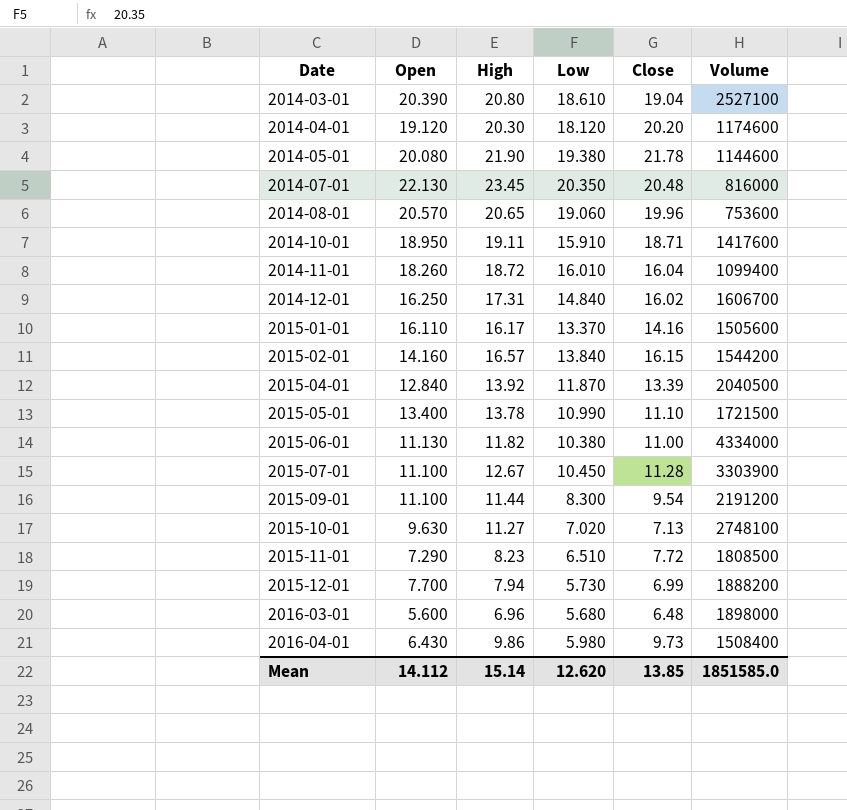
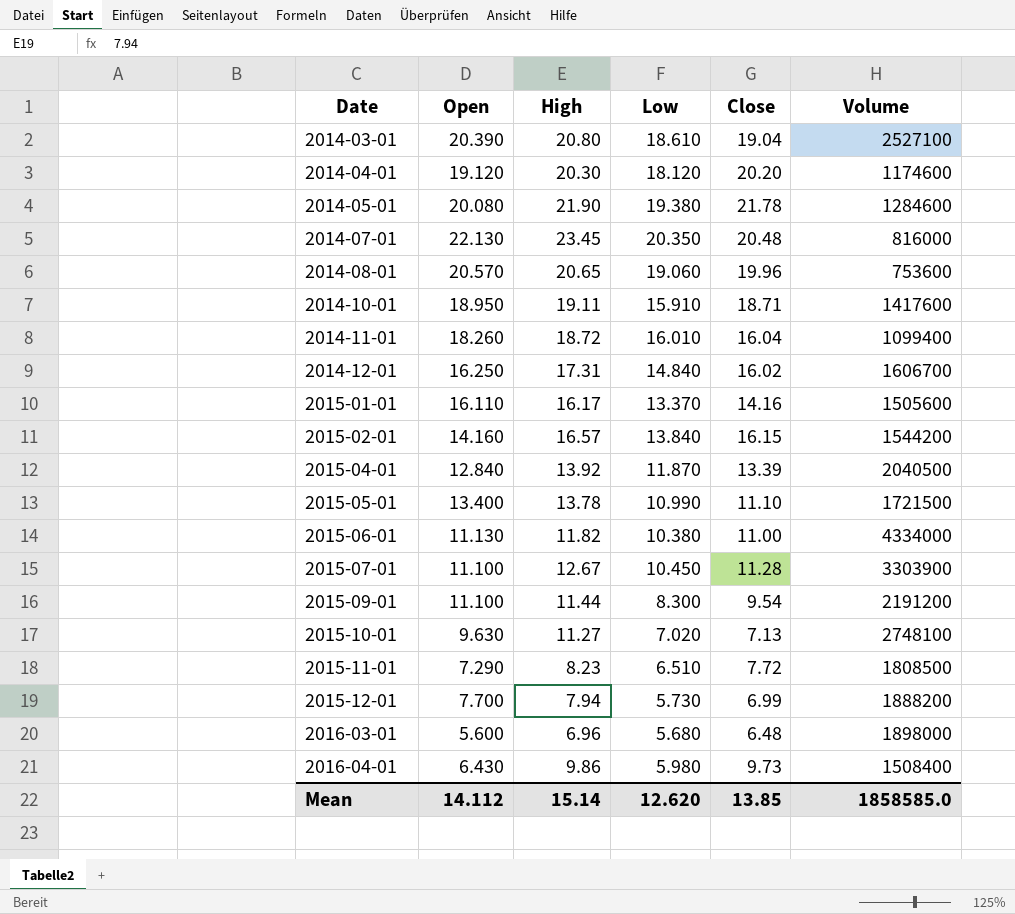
2014-05-01 | Volume: 1144600 -> 1284600
Mean | Volume: 1851585.0 -> 1858585.0

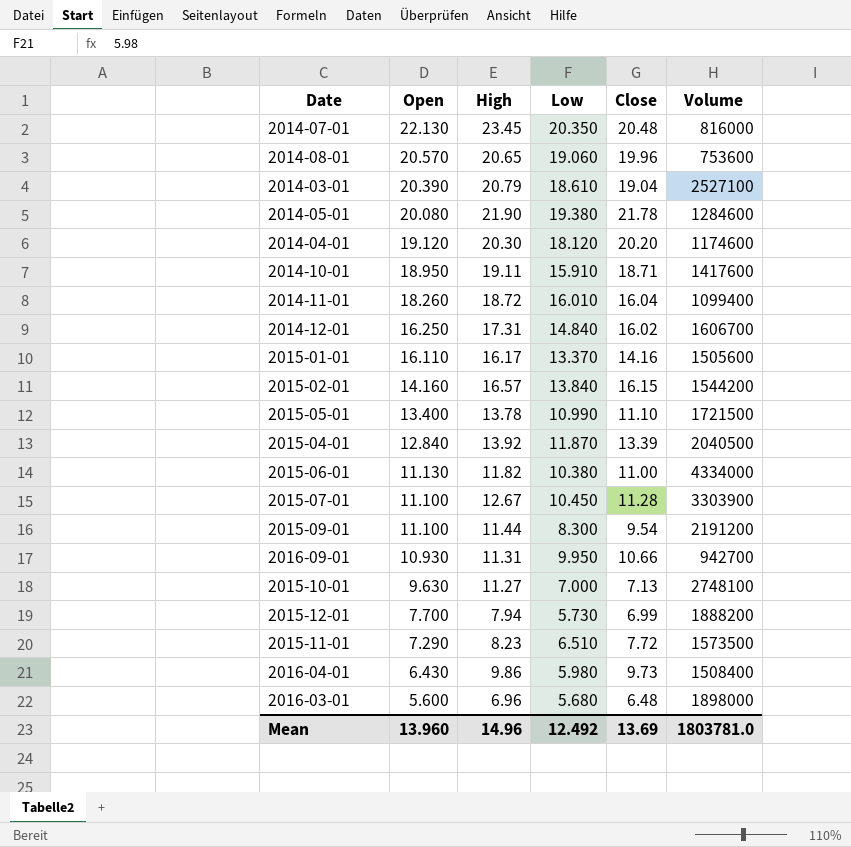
row order: Date ascending -> Open descending
2014-03-01 | High: 20.80 -> 20.79
row 2016-09-01: none -> 10.930 | 11.31 | 9.950 | 10.66 | 942700
2015-10-01 | Low: 7.020 -> 7.000
2015-11-01 | Volume: 1808500 -> 1573500
Mean | Open: 14.112 -> 13.960
Mean | High: 15.14 -> 14.96
Mean | Low: 12.620 -> 12.492
Mean | Close: 13.85 -> 13.69
Mean | Volume: 1858585.0 -> 1803781.0

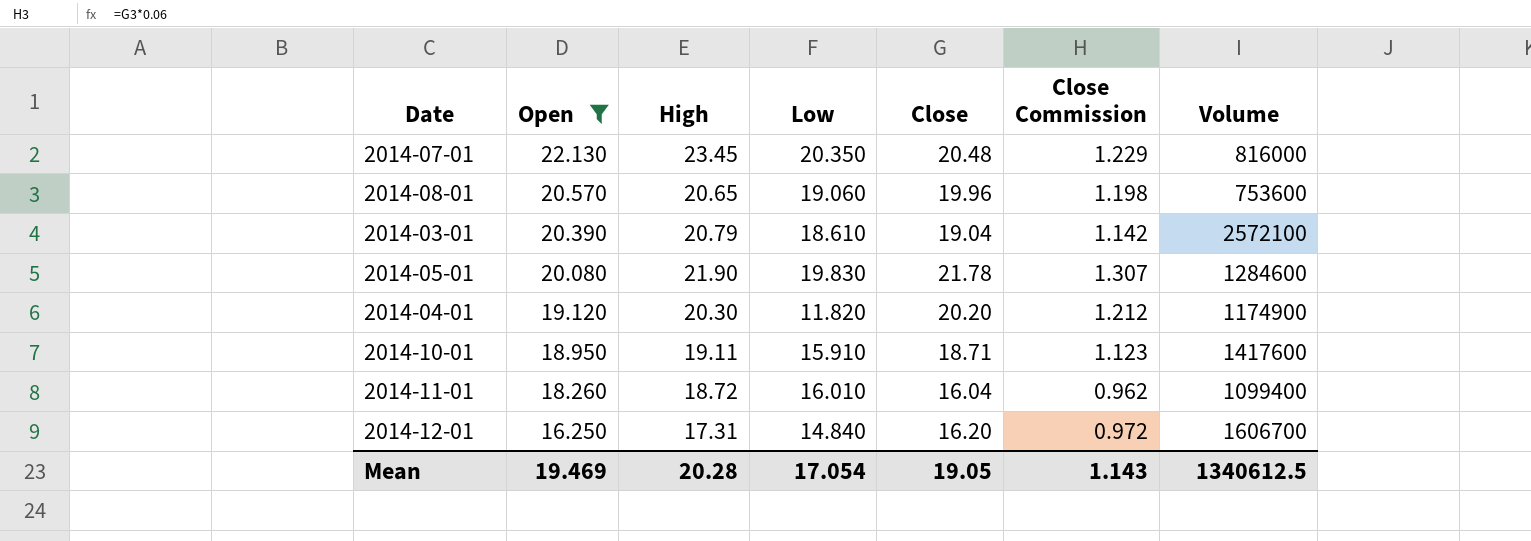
filter: none -> Open >= 16.250
column Close Commission | formula: none -> [Close] * 0.06
2014-03-01 | Volume: 2527100 -> 2572100
2014-05-01 | Low: 19.380 -> 19.830
2014-04-01 | Low: 18.120 -> 11.820
2014-04-01 | Volume: 1174600 -> 1174900
2014-12-01 | Close: 16.02 -> 16.20
Mean | Open: 13.960 -> 19.469
Mean | High: 14.96 -> 20.28
Mean | Low: 12.492 -> 17.054
Mean | Close: 13.69 -> 19.05
Mean | Volume: 1803781.0 -> 1340612.5

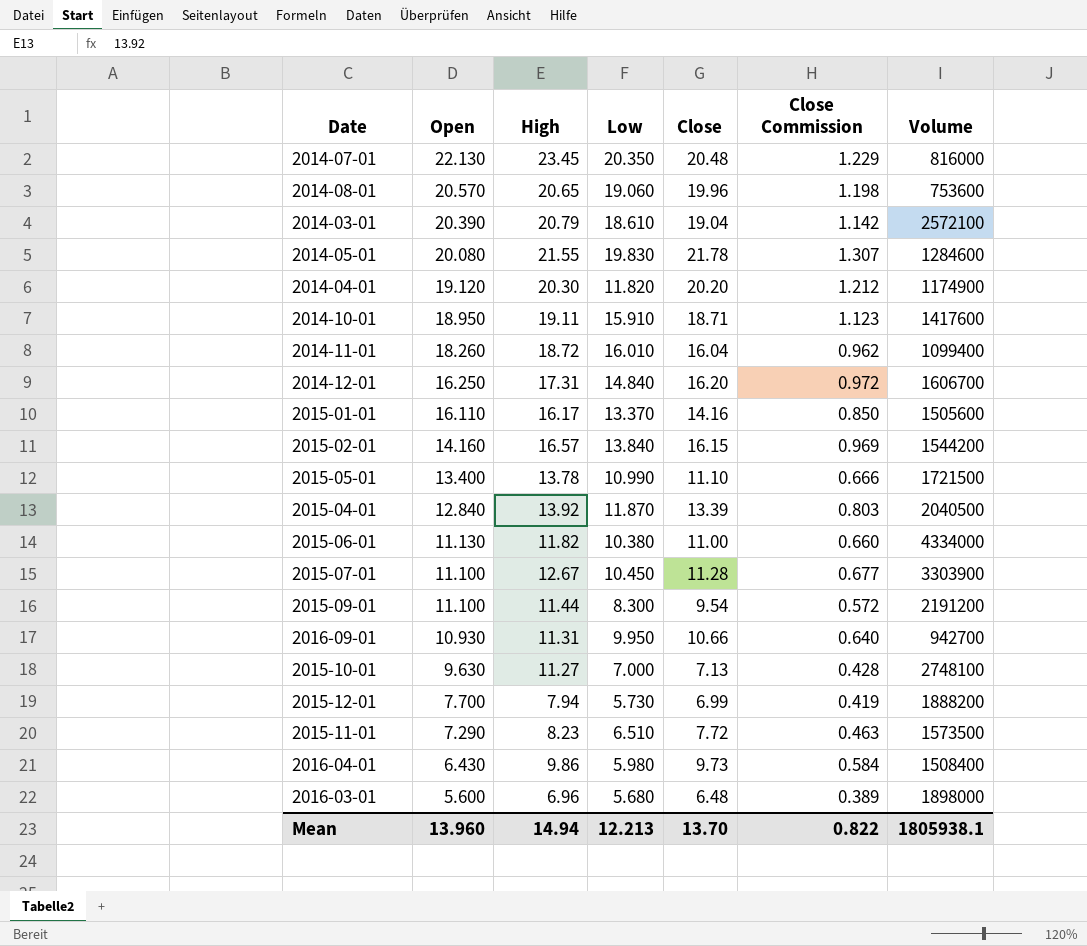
filter: Open >= 16.250 -> none
2014-05-01 | High: 21.90 -> 21.55
Mean | Open: 19.469 -> 13.960
Mean | High: 20.28 -> 14.94
Mean | Low: 17.054 -> 12.213
Mean | Close: 19.05 -> 13.70
Mean | Close Commission: 1.143 -> 0.822
Mean | Volume: 1340612.5 -> 1805938.1

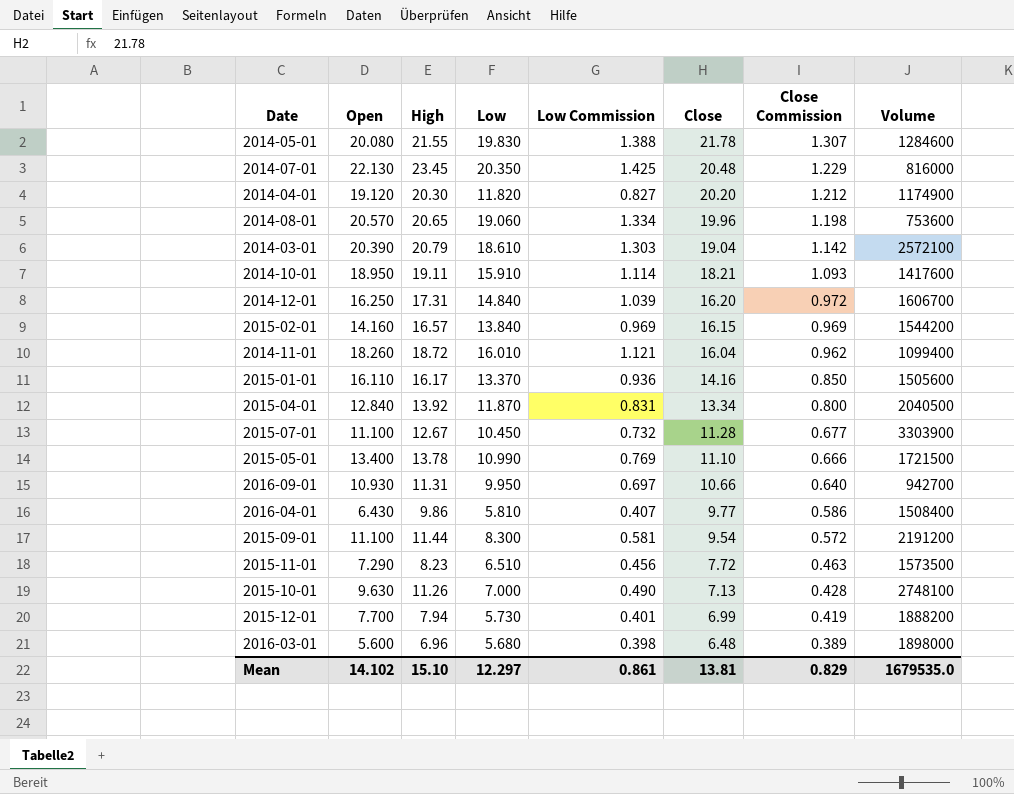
row order: Open descending -> Close descending
column Low Commission | formula: none -> [Low] * 0.07
row 2015-06-01: 11.130 | 11.82 | 10.380 | 11.00 | 0.660 | 4334000 -> none
2014-10-01 | Close: 18.71 -> 18.21
2014-10-01 | Close Commission: 1.123 -> 1.093
2015-04-01 | Close: 13.39 -> 13.34
2015-04-01 | Close Commission: 0.803 -> 0.800
2016-04-01 | Low: 5.980 -> 5.810
2016-04-01 | Close: 9.73 -> 9.77
2016-04-01 | Close Commission: 0.584 -> 0.586
2015-10-01 | High: 11.27 -> 11.26
Mean | Open: 13.960 -> 14.102
Mean | High: 14.94 -> 15.10
Mean | Low: 12.213 -> 12.297
Mean | Close: 13.70 -> 13.81
Mean | Close Commission: 0.822 -> 0.829
Mean | Volume: 1805938.1 -> 1679535.0

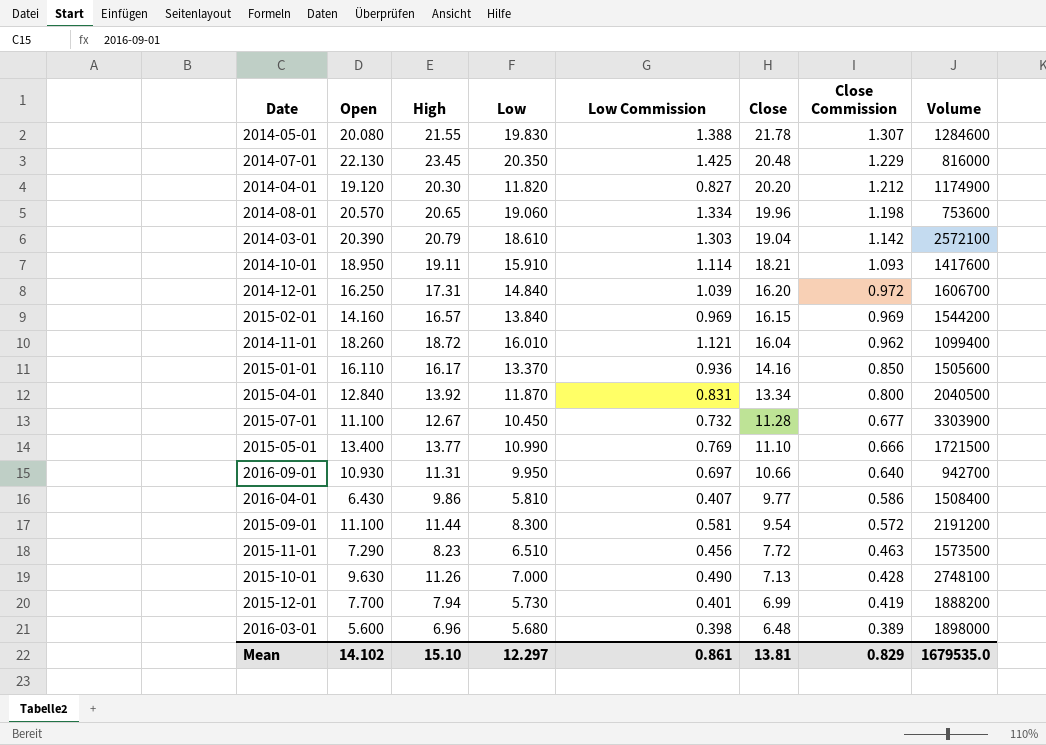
2015-05-01 | High: 13.78 -> 13.77

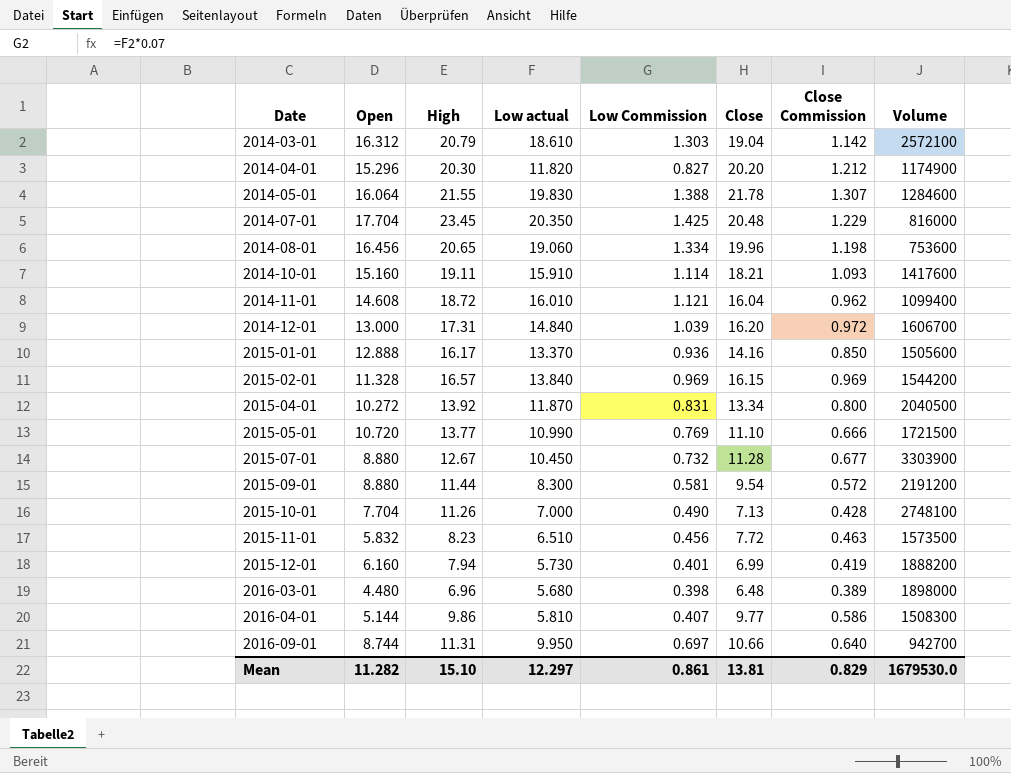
row order: Close descending -> Date ascending
column name: Low -> Low actual
2014-03-01 | Open: 20.390 -> 16.312
2014-04-01 | Open: 19.120 -> 15.296
2014-05-01 | Open: 20.080 -> 16.064
2014-07-01 | Open: 22.130 -> 17.704
2014-08-01 | Open: 20.570 -> 16.456
2014-10-01 | Open: 18.950 -> 15.160
2014-11-01 | Open: 18.260 -> 14.608
2014-12-01 | Open: 16.250 -> 13.000
2015-01-01 | Open: 16.110 -> 12.888
2015-02-01 | Open: 14.160 -> 11.328
2015-04-01 | Open: 12.840 -> 10.272
2015-05-01 | Open: 13.400 -> 10.720
2015-07-01 | Open: 11.100 -> 8.880
2015-09-01 | Open: 11.100 -> 8.880
2015-10-01 | Open: 9.630 -> 7.704
2015-11-01 | Open: 7.290 -> 5.832
2015-12-01 | Open: 7.700 -> 6.160
2016-03-01 | Open: 5.600 -> 4.480
2016-04-01 | Open: 6.430 -> 5.144
2016-04-01 | Volume: 1508400 -> 1508300
2016-09-01 | Open: 10.930 -> 8.744
Mean | Open: 14.102 -> 11.282
Mean | Volume: 1679535.0 -> 1679530.0

